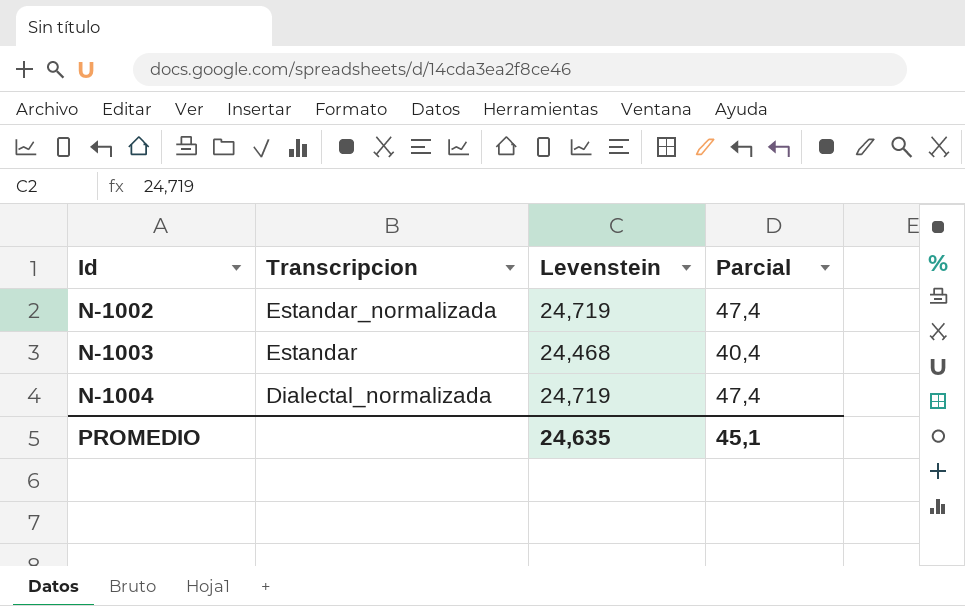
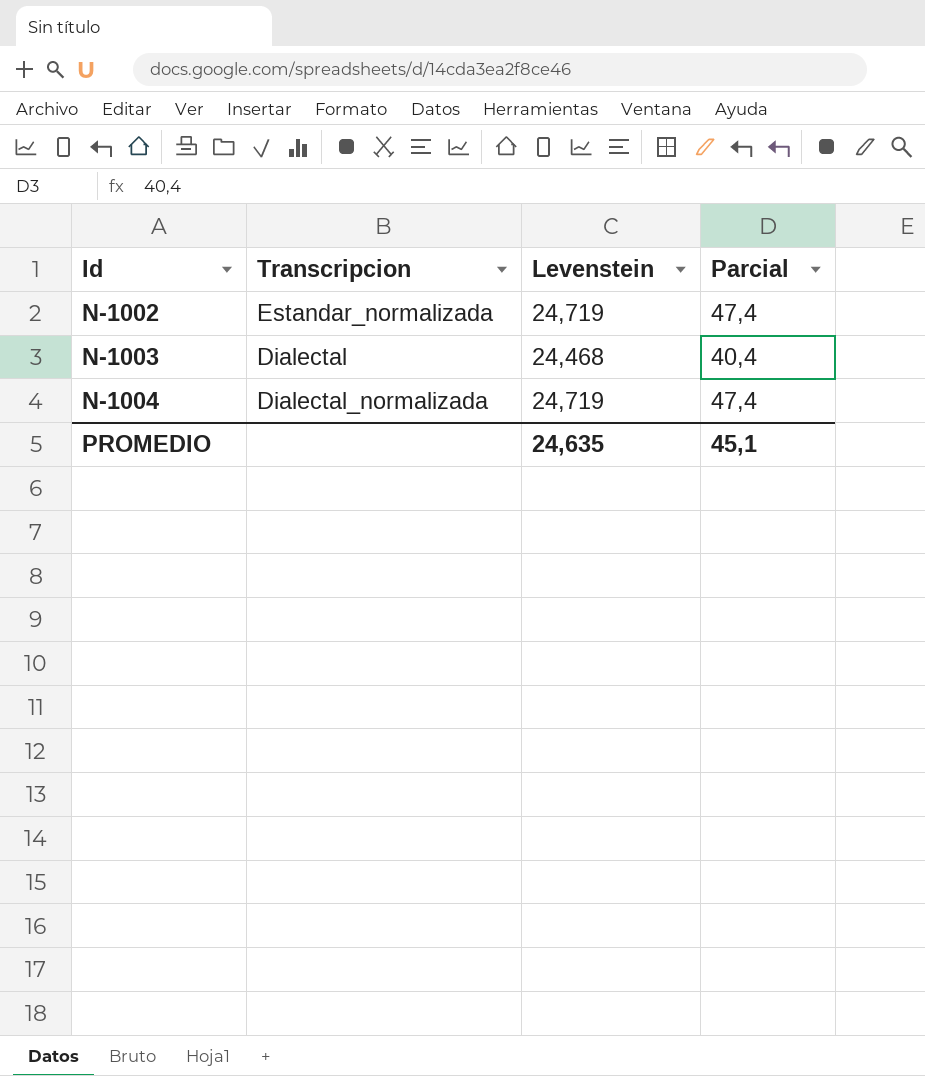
N-1003 | Transcripcion: Estandar -> Dialectal

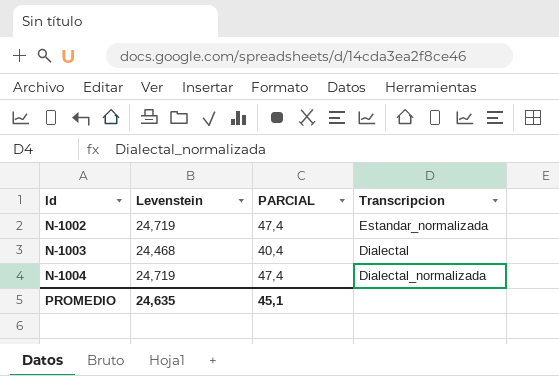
column name: Parcial -> PARCIAL
column Transcripcion | position: 2 -> 4

